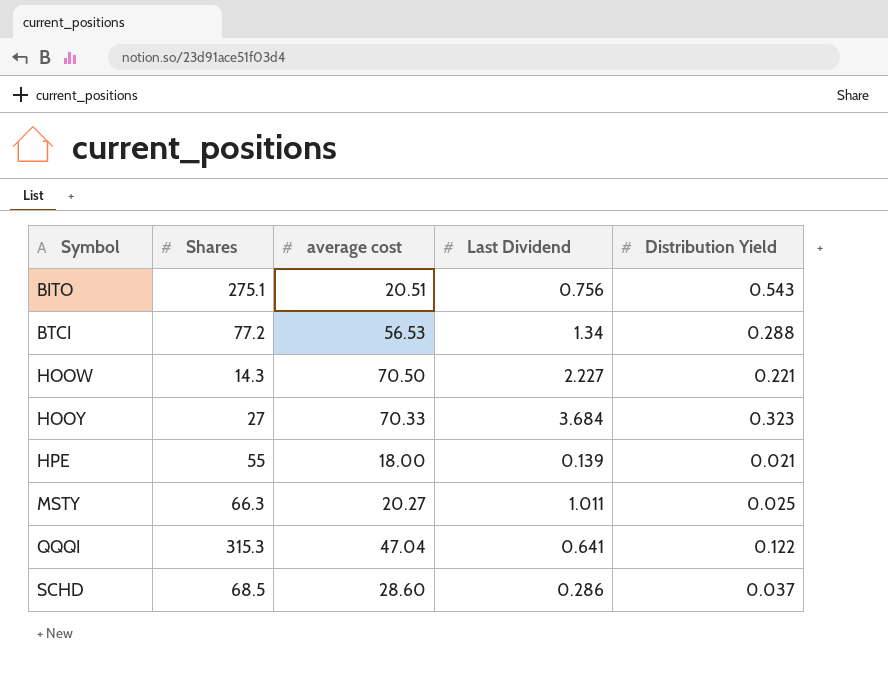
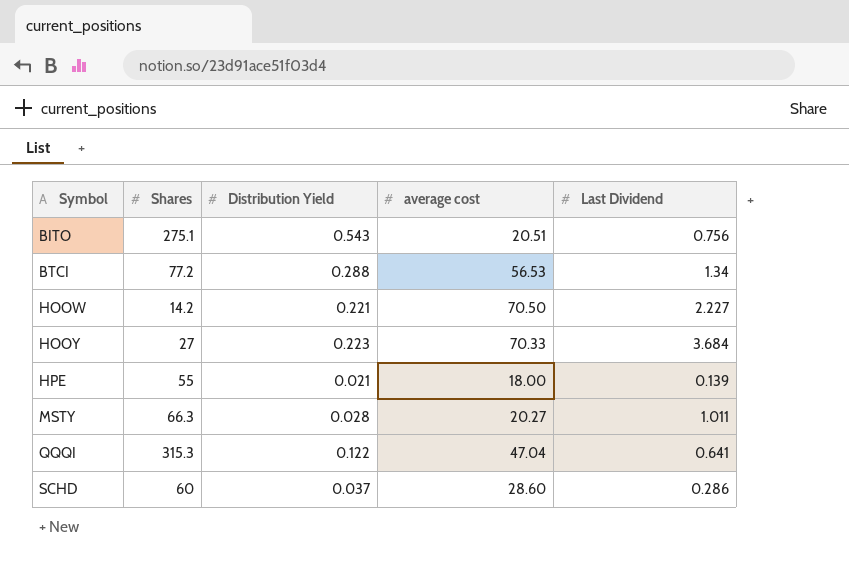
column Distribution Yield | position: 5 -> 3
HOOW | Shares: 14.3 -> 14.2
HOOY | Distribution Yield: 0.323 -> 0.223
MSTY | Distribution Yield: 0.025 -> 0.028
SCHD | Shares: 68.5 -> 60

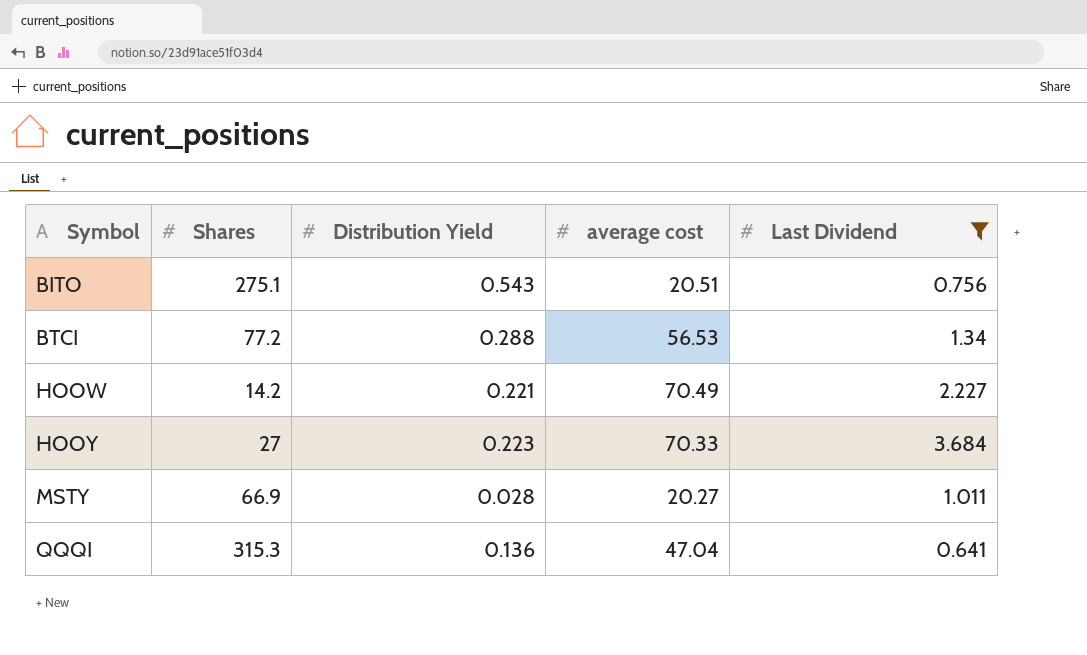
filter: none -> Last Dividend >= 0.641
HOOW | average cost: 70.50 -> 70.49
MSTY | Shares: 66.3 -> 66.9
QQQI | Distribution Yield: 0.122 -> 0.136

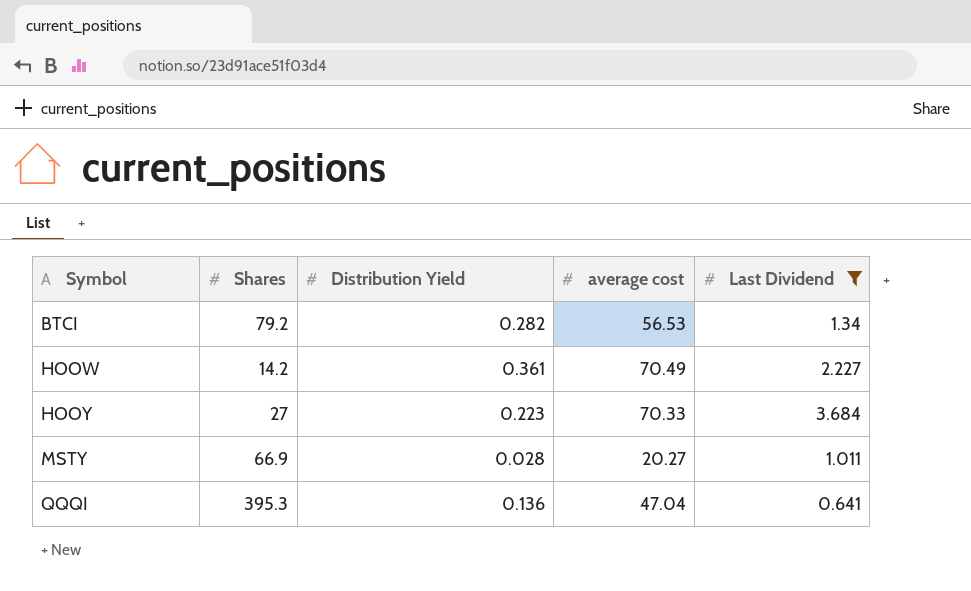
row BITO: 275.1 | 0.543 | 20.51 | 0.756 -> none
BTCI | Shares: 77.2 -> 79.2
BTCI | Distribution Yield: 0.288 -> 0.282
HOOW | Distribution Yield: 0.221 -> 0.361
QQQI | Shares: 315.3 -> 395.3

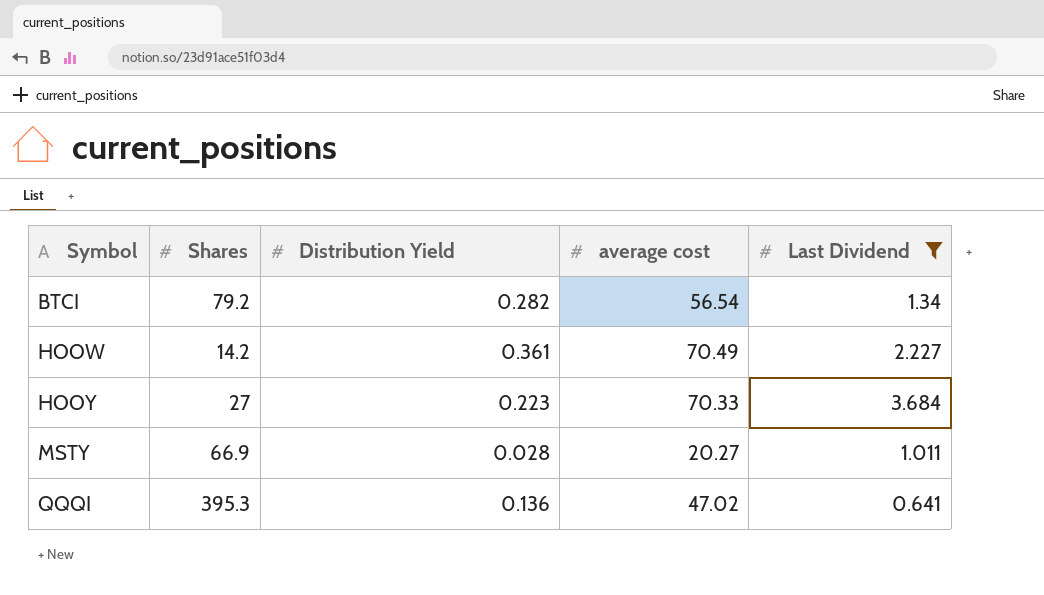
BTCI | average cost: 56.53 -> 56.54
QQQI | average cost: 47.04 -> 47.02

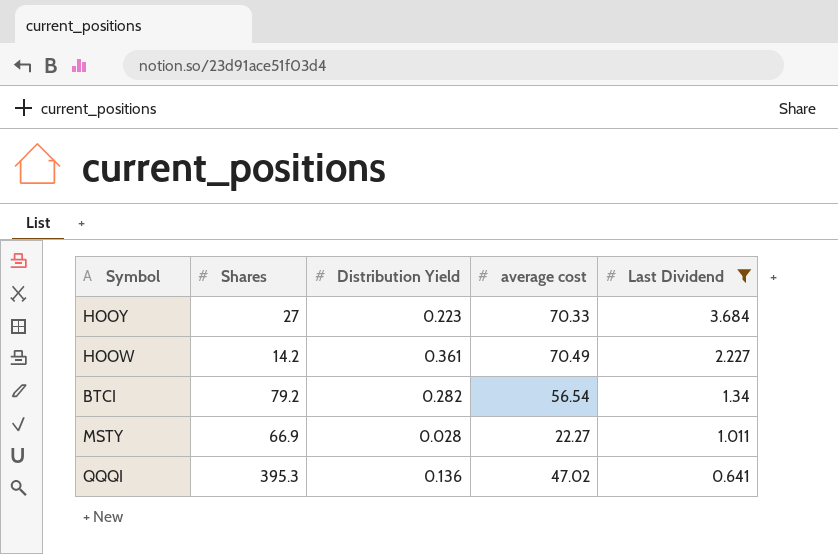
row order: Symbol ascending -> Last Dividend descending
MSTY | average cost: 20.27 -> 22.27

